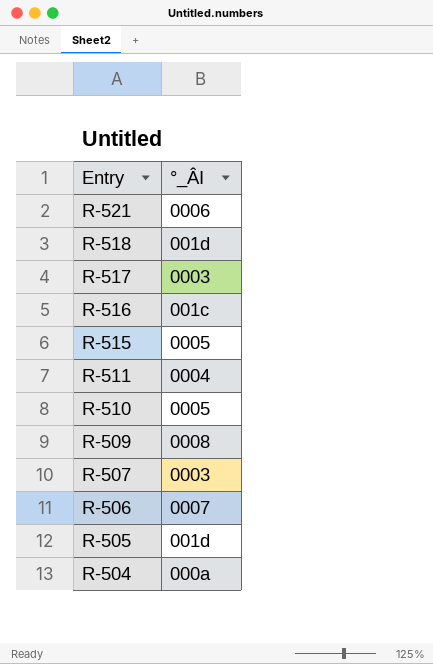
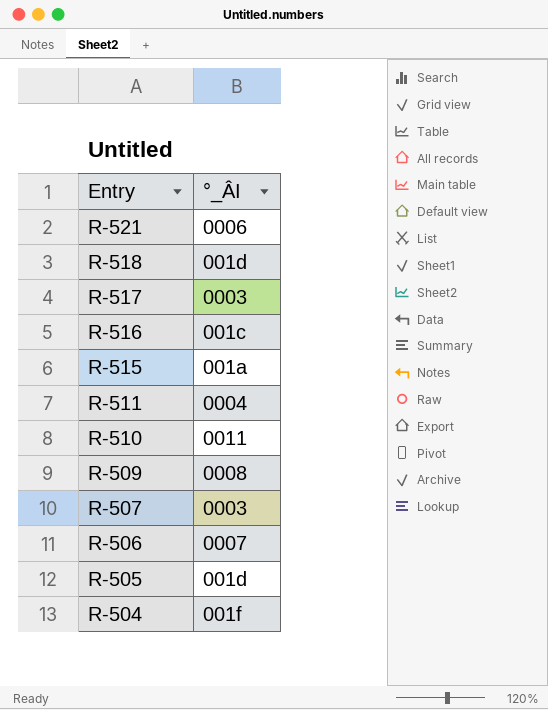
R-515 | °_ÂI: 0005 -> 001a
R-510 | °_ÂI: 0005 -> 0011
R-504 | °_ÂI: 000a -> 001f

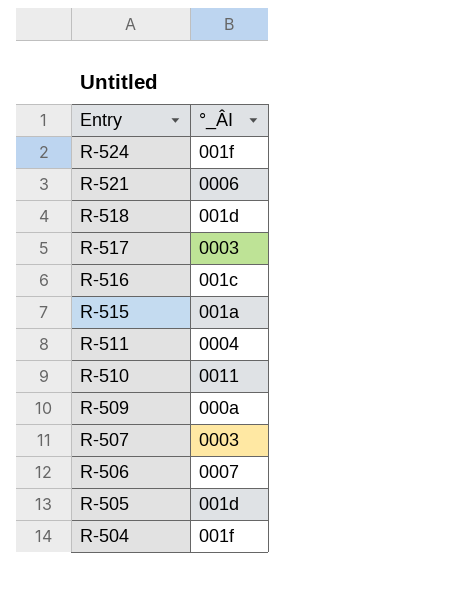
row R-524: none -> 001f
R-509 | °_ÂI: 0008 -> 000a

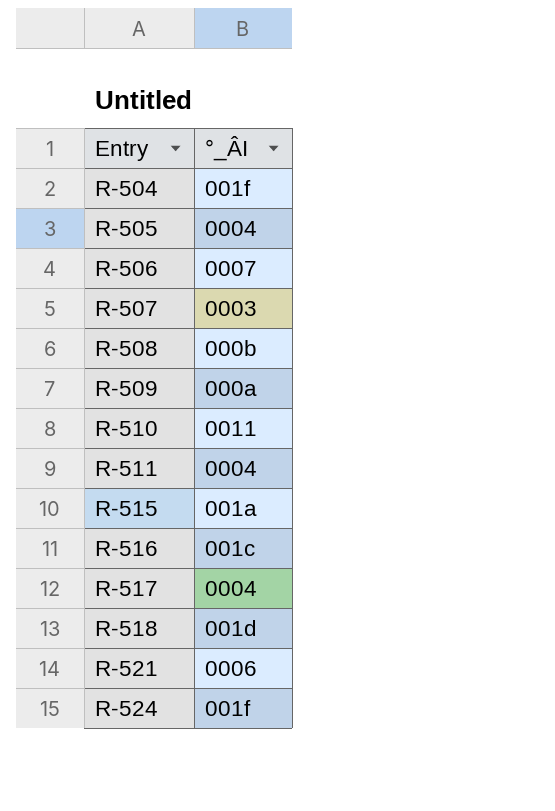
row order: Entry descending -> Entry ascending
R-505 | °_ÂI: 001d -> 0004
row R-508: none -> 000b
R-517 | °_ÂI: 0003 -> 0004

